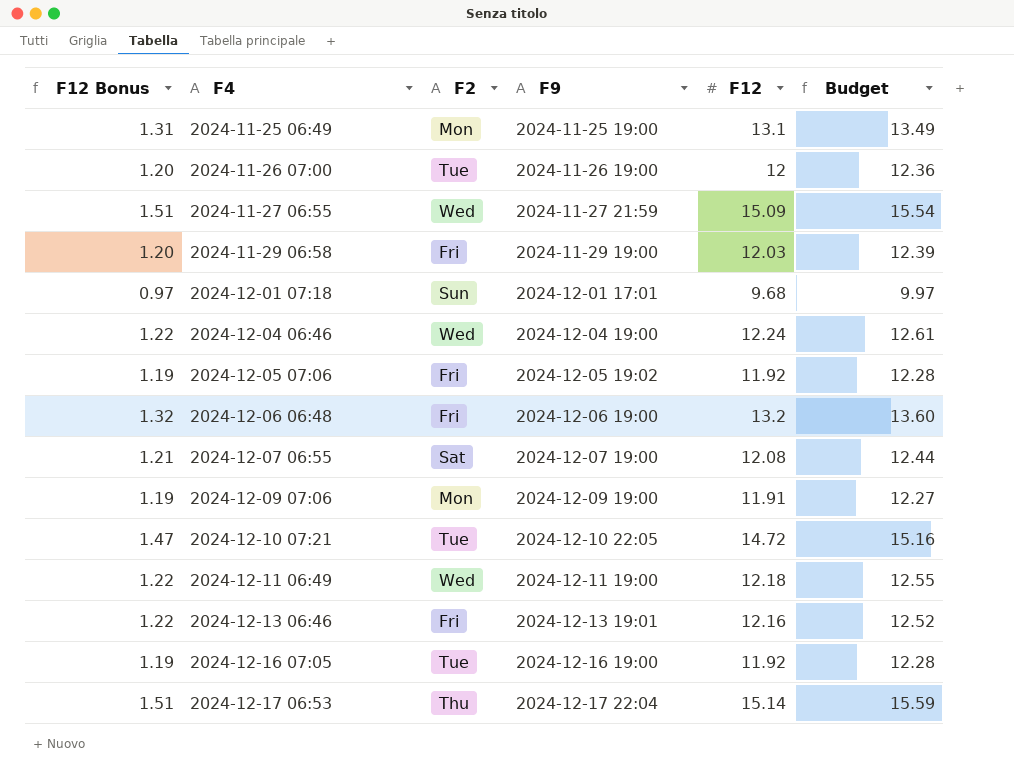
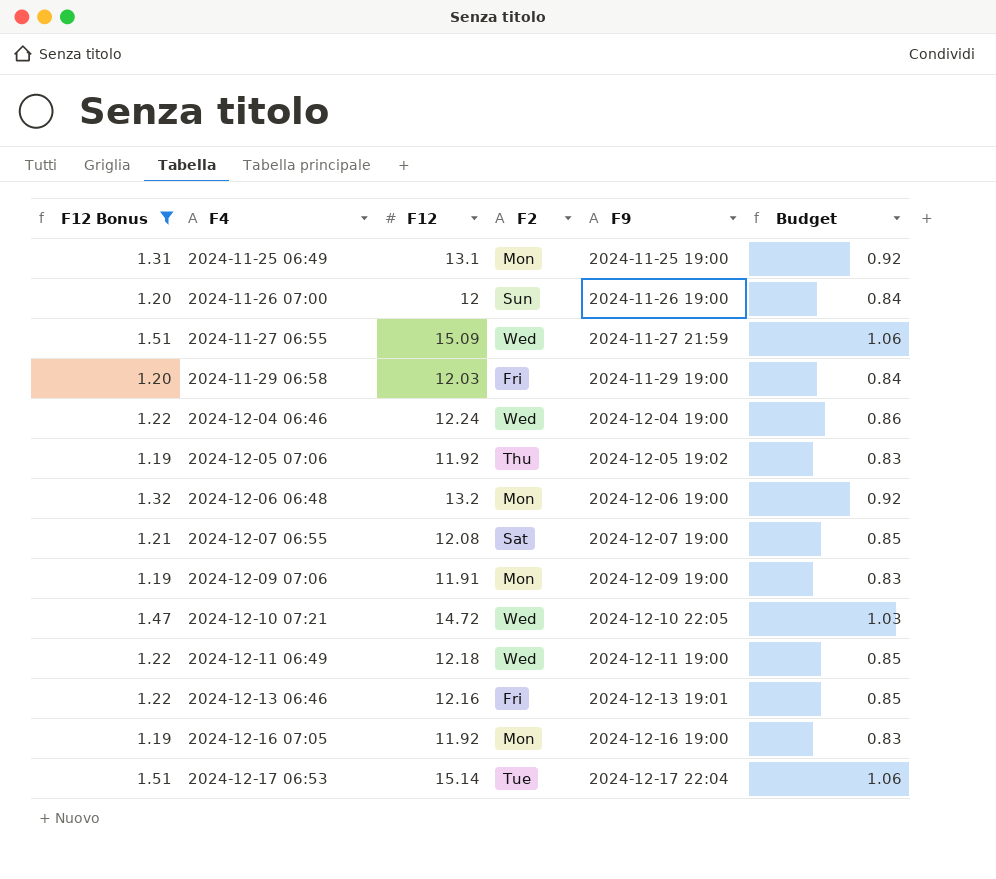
filter: none -> F12 Bonus != 0.97
column F12 | position: 5 -> 3
column Budget | formula: [F12] * 1.03 -> [F12] * 0.07
2024-11-26 07:00 | F2: Tue -> Sun
2024-12-05 07:06 | F2: Fri -> Thu
2024-12-06 06:48 | F2: Fri -> Mon
2024-12-10 07:21 | F2: Tue -> Wed
2024-12-16 07:05 | F2: Tue -> Mon
2024-12-17 06:53 | F2: Thu -> Tue

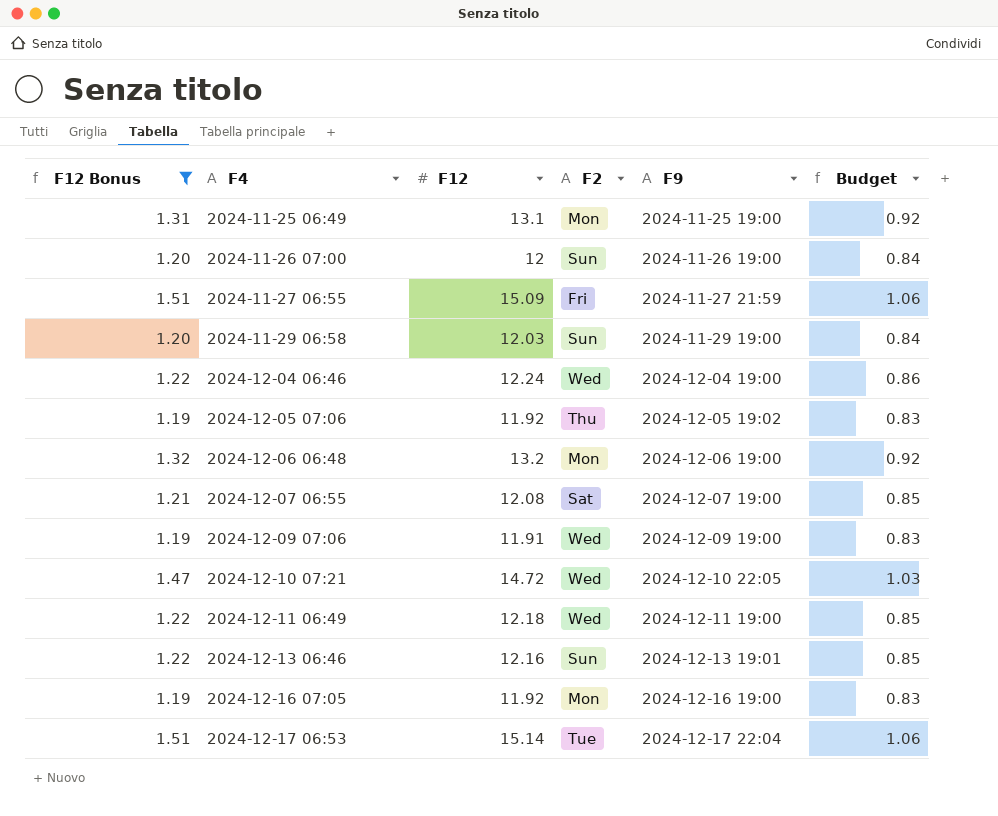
2024-11-27 06:55 | F2: Wed -> Fri
2024-11-29 06:58 | F2: Fri -> Sun
2024-12-09 07:06 | F2: Mon -> Wed
2024-12-13 06:46 | F2: Fri -> Sun

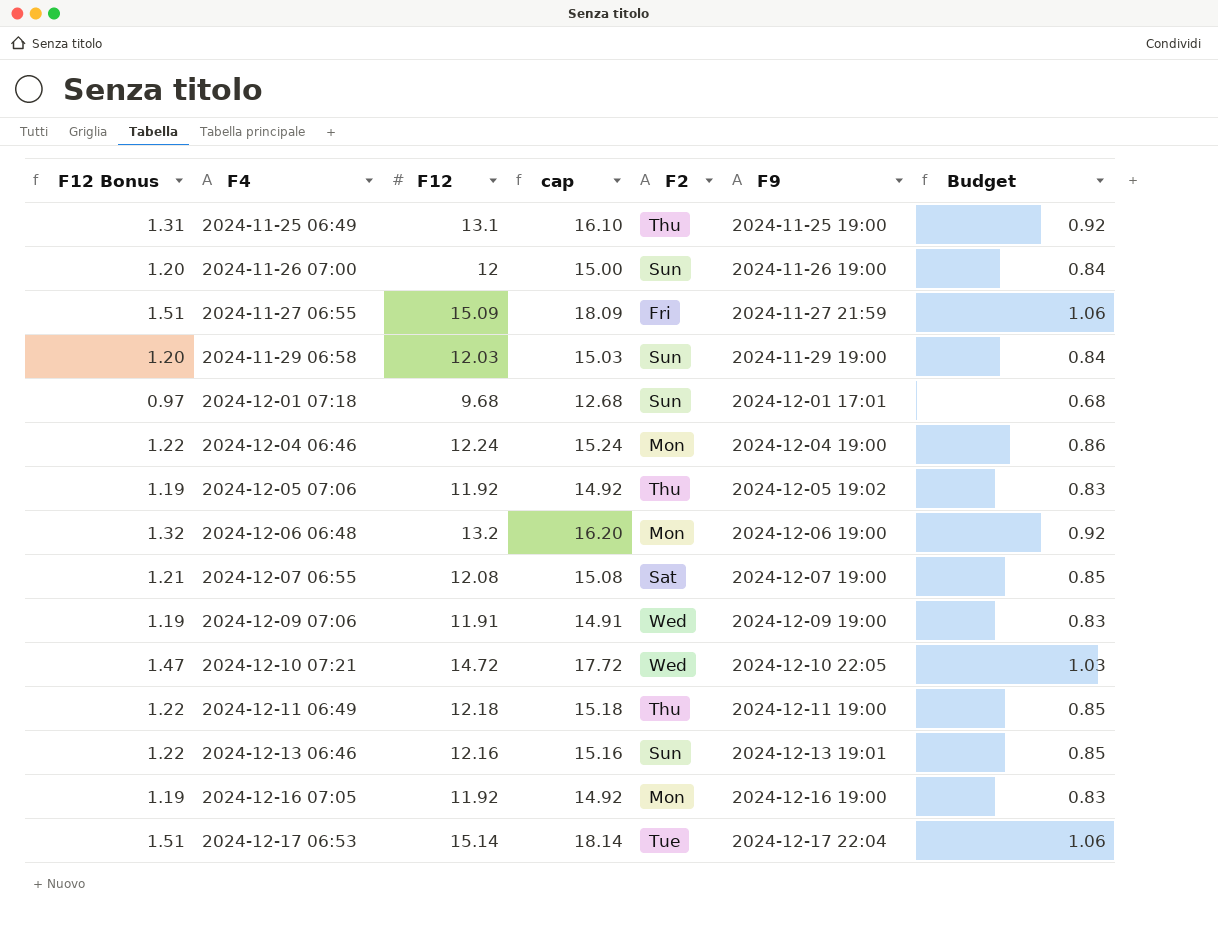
filter: F12 Bonus != 0.97 -> none
column cap | formula: none -> [F12] + 3
2024-11-25 06:49 | F2: Mon -> Thu
2024-12-04 06:46 | F2: Wed -> Mon
2024-12-11 06:49 | F2: Wed -> Thu

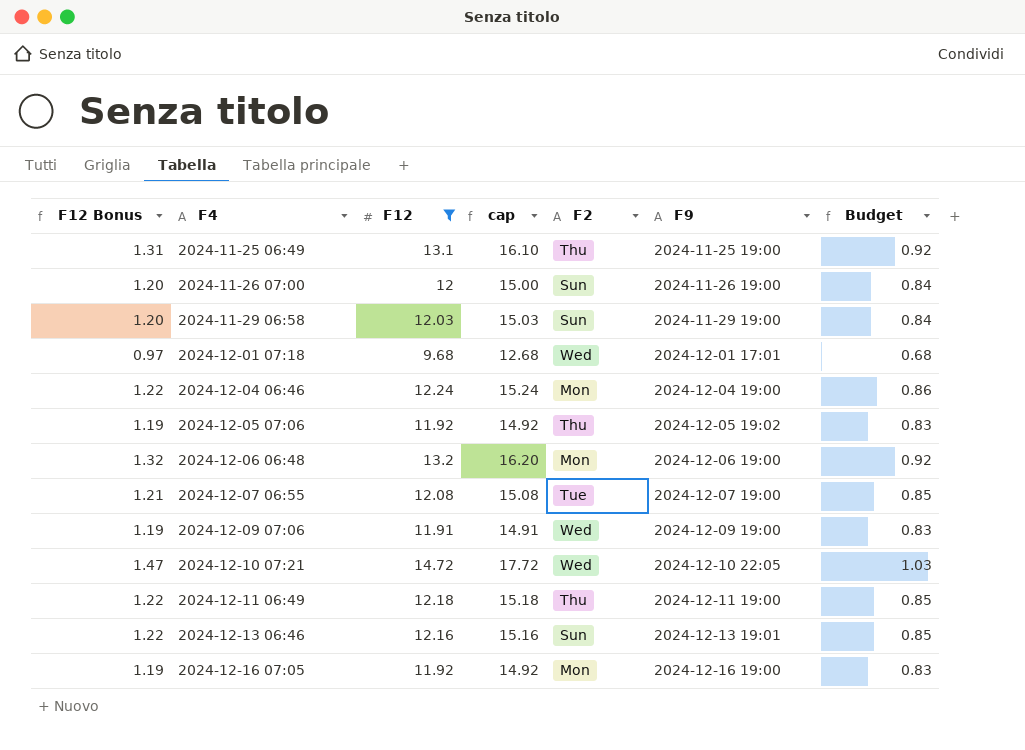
filter: none -> F12 <= 14.72
2024-12-01 07:18 | F2: Sun -> Wed
2024-12-07 06:55 | F2: Sat -> Tue

